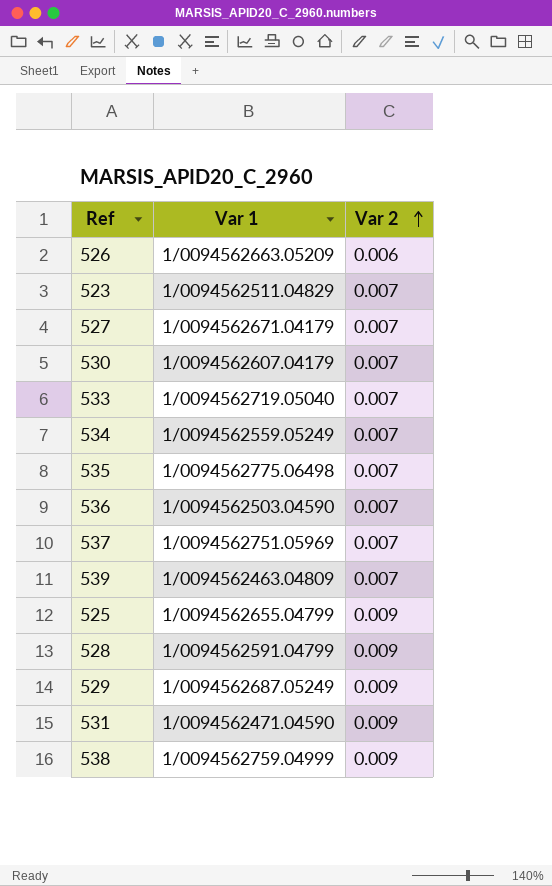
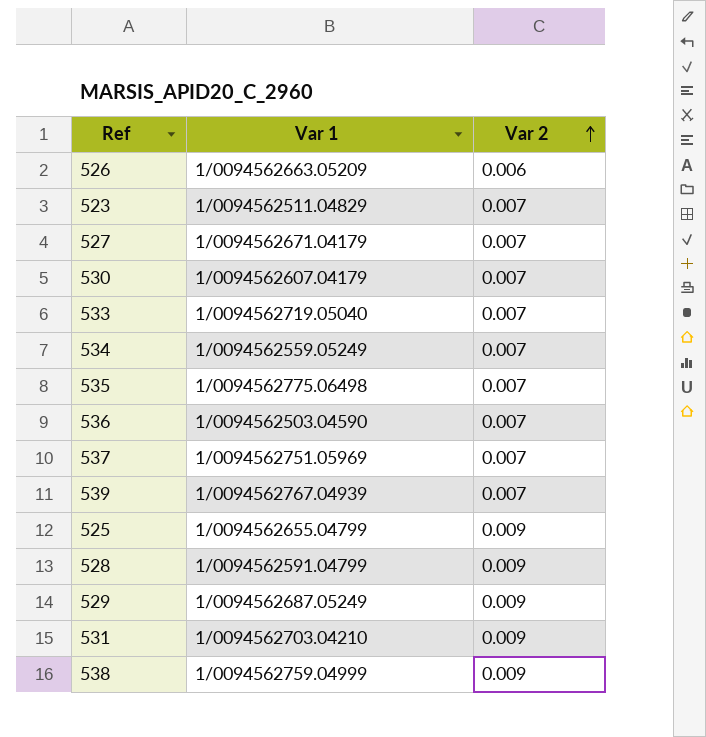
539 | Var 1: 1/0094562463.04809 -> 1/0094562767.04939
531 | Var 1: 1/0094562471.04590 -> 1/0094562703.04210

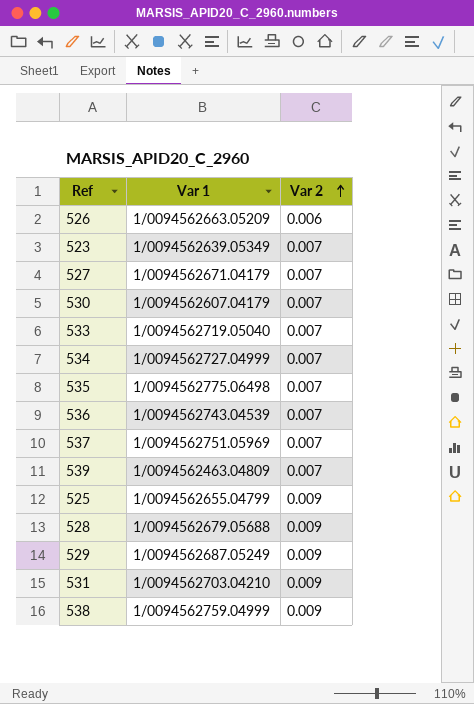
523 | Var 1: 1/0094562511.04829 -> 1/0094562639.05349
534 | Var 1: 1/0094562559.05249 -> 1/0094562727.04999
536 | Var 1: 1/0094562503.04590 -> 1/0094562743.04539
539 | Var 1: 1/0094562767.04939 -> 1/0094562463.04809
528 | Var 1: 1/0094562591.04799 -> 1/0094562679.05688

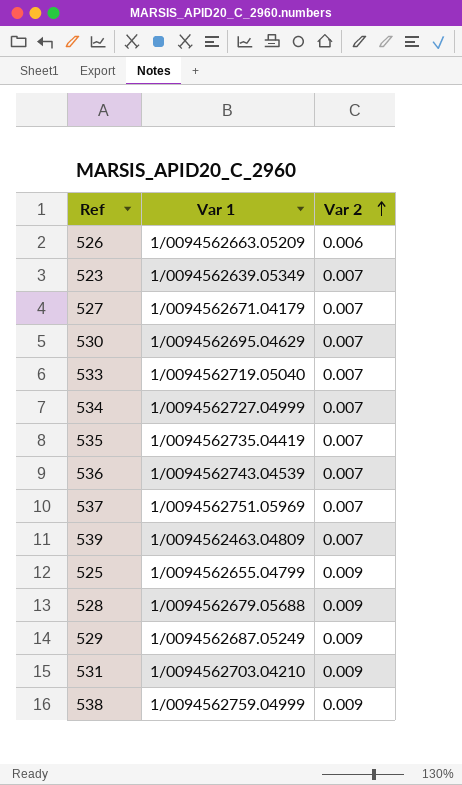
530 | Var 1: 1/0094562607.04179 -> 1/0094562695.04629
535 | Var 1: 1/0094562775.06498 -> 1/0094562735.04419

